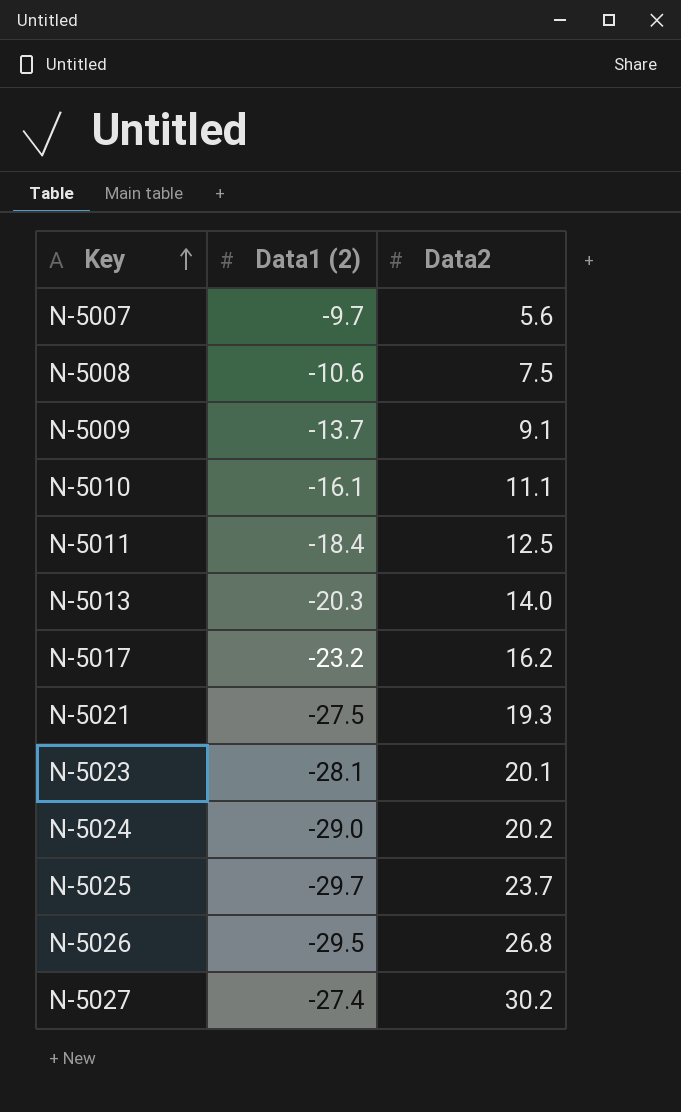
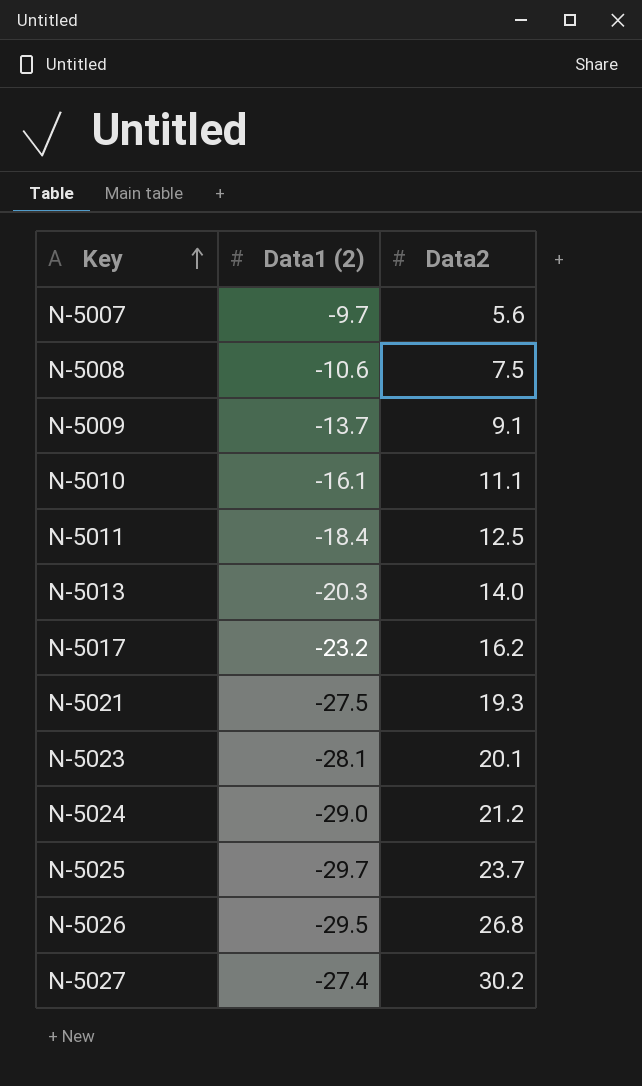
N-5024 | Data2: 20.2 -> 21.2

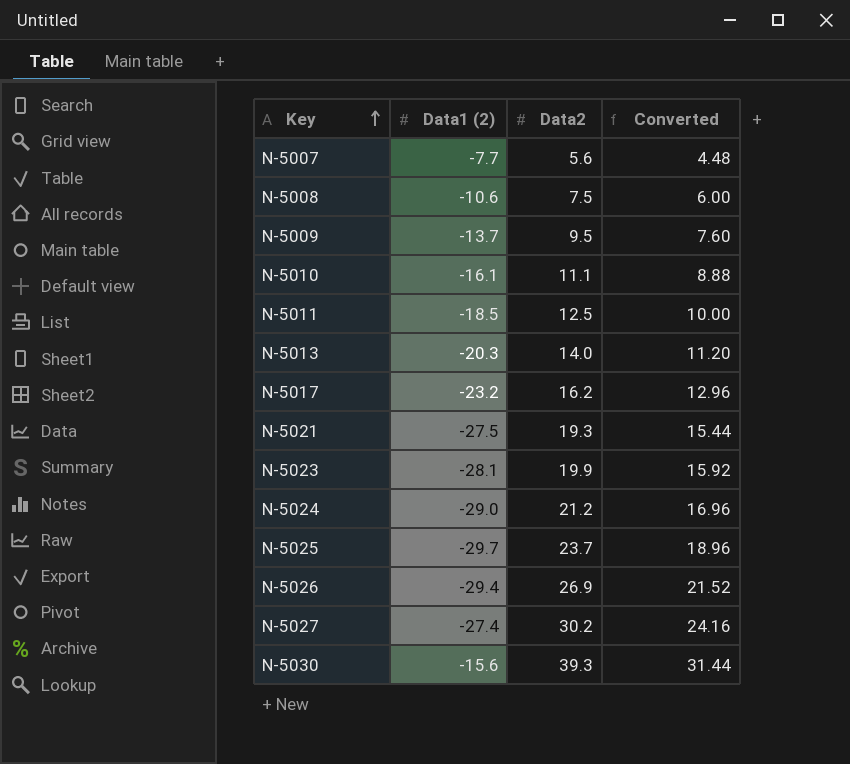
column Converted | formula: none -> [Data2] * 0.8
N-5007 | Data1 (2): -9.7 -> -7.7
N-5009 | Data2: 9.1 -> 9.5
N-5011 | Data1 (2): -18.4 -> -18.5
N-5023 | Data2: 20.1 -> 19.9
N-5026 | Data1 (2): -29.5 -> -29.4
N-5026 | Data2: 26.8 -> 26.9
row N-5030: none -> -15.6 | 39.3 | 31.44

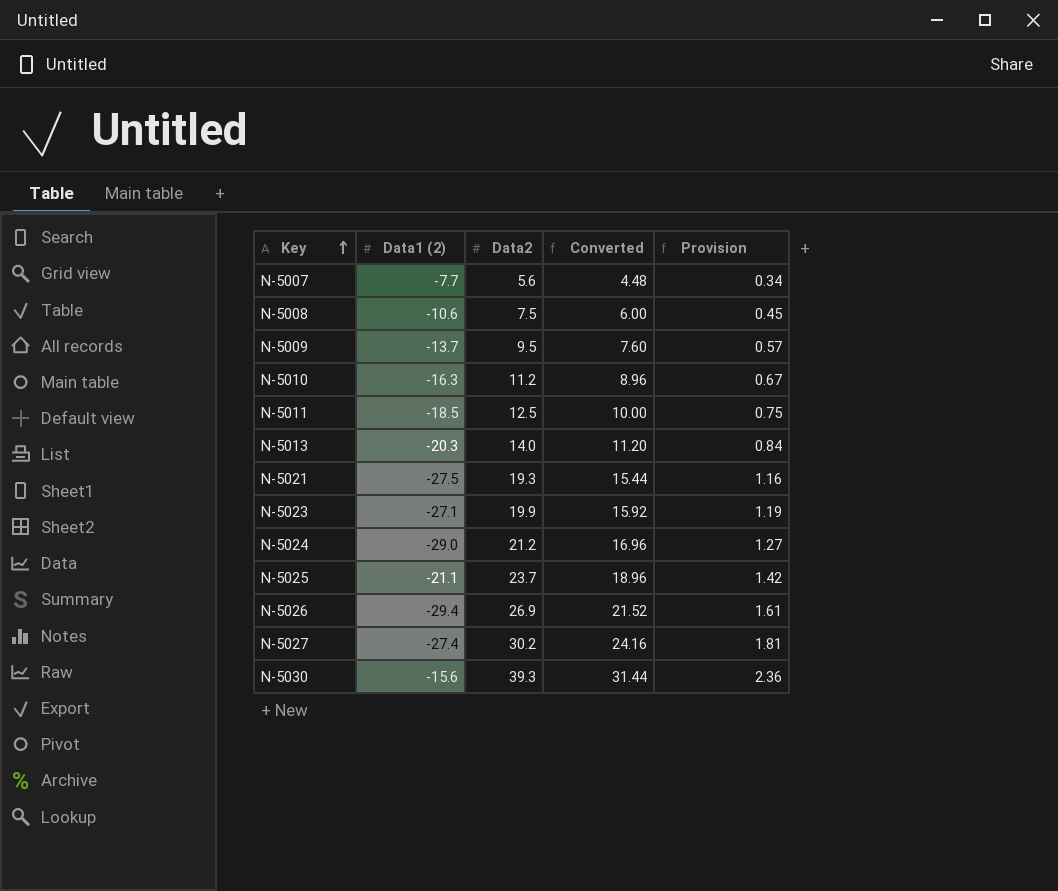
column Provision | formula: none -> [Data2] * 0.06
row N-5017: -23.2 | 16.2 | 12.96 -> none
N-5010 | Data1 (2): -16.1 -> -16.3
N-5010 | Data2: 11.1 -> 11.2
N-5010 | Converted: 8.88 -> 8.96
N-5023 | Data1 (2): -28.1 -> -27.1
N-5025 | Data1 (2): -29.7 -> -21.1

